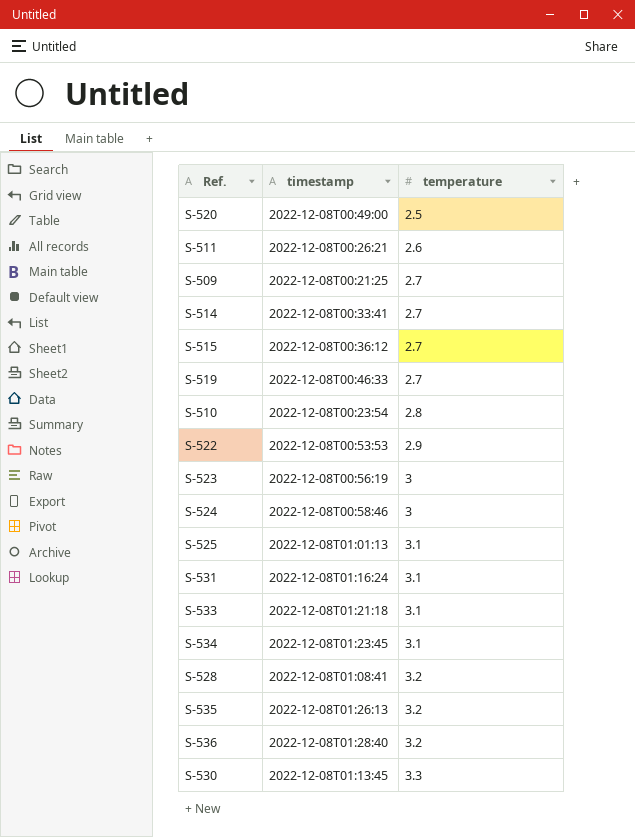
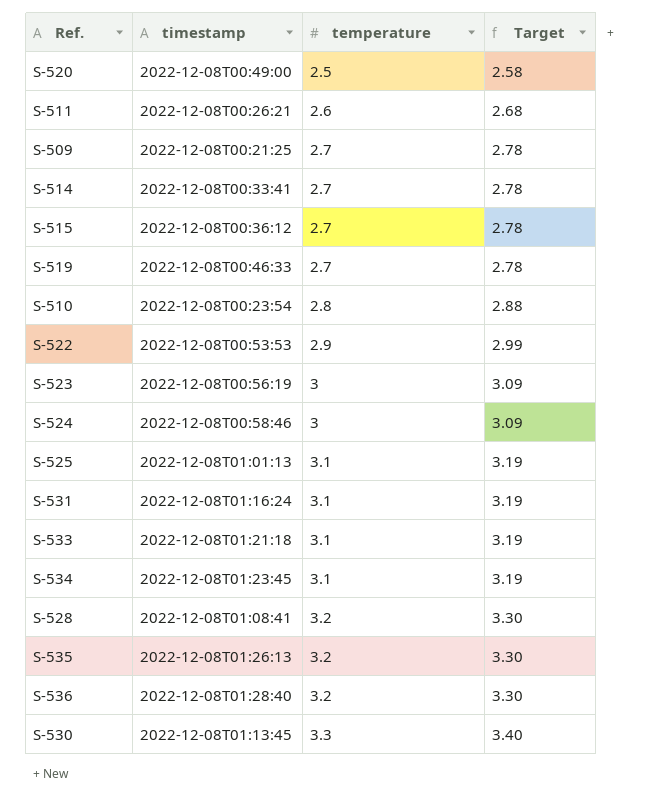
column Target | formula: none -> [temperature] * 1.03

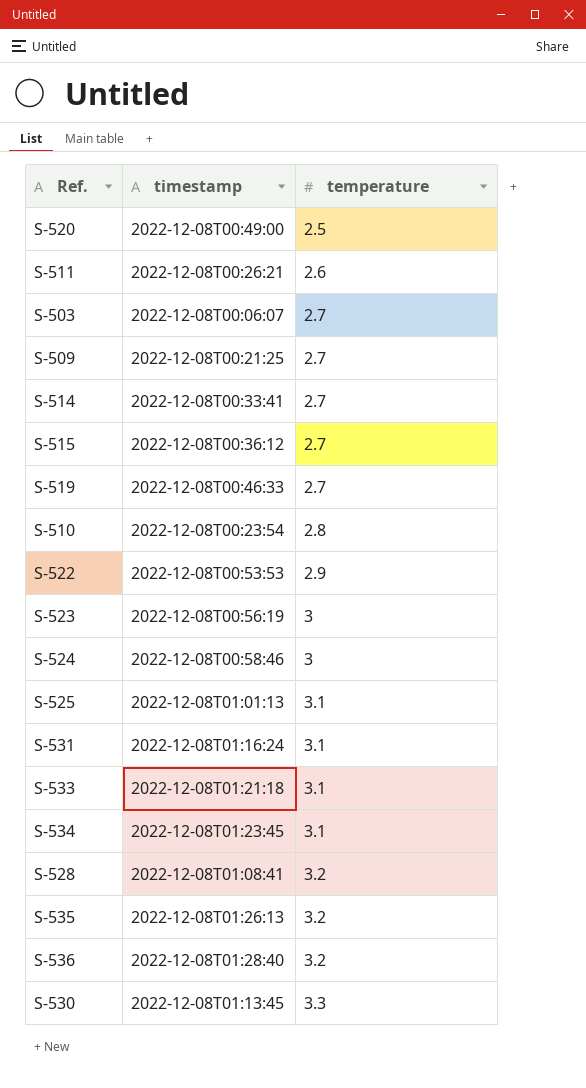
column Target | formula: [temperature] * 1.03 -> none
row S-503: none -> 2022-12-08T00:06:07 | 2.7

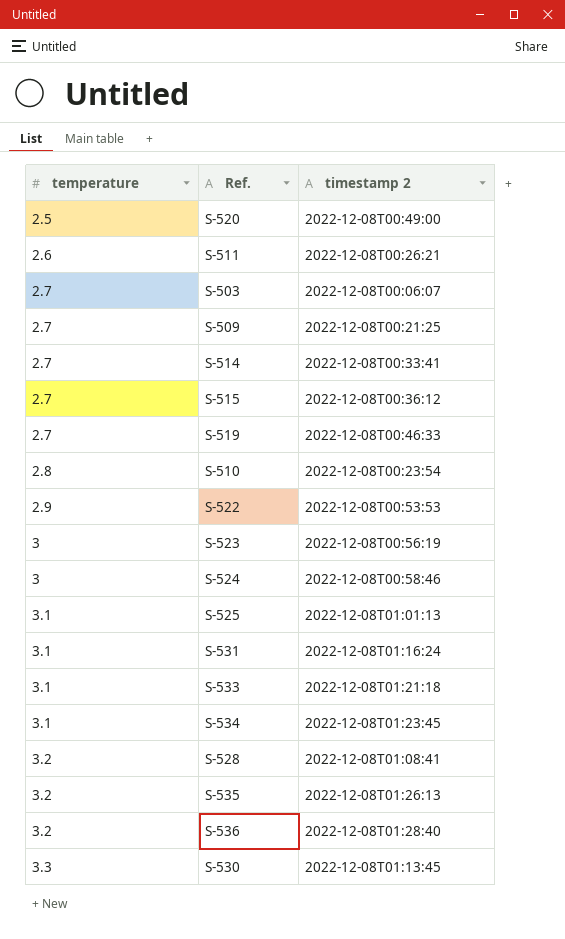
column temperature | position: 3 -> 1
column name: timestamp -> timestamp 2

